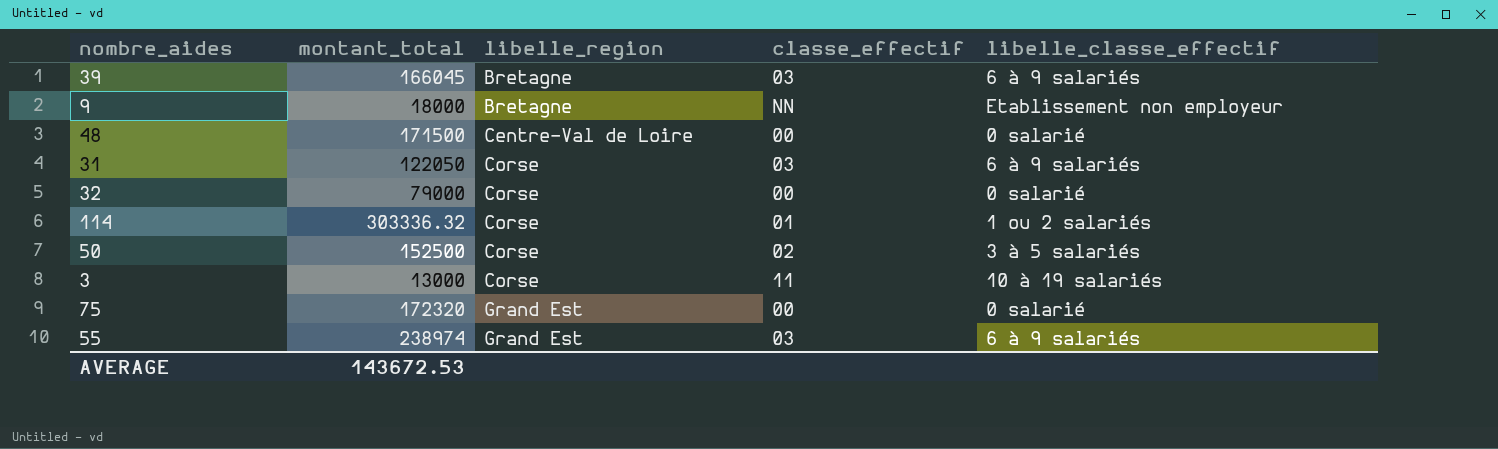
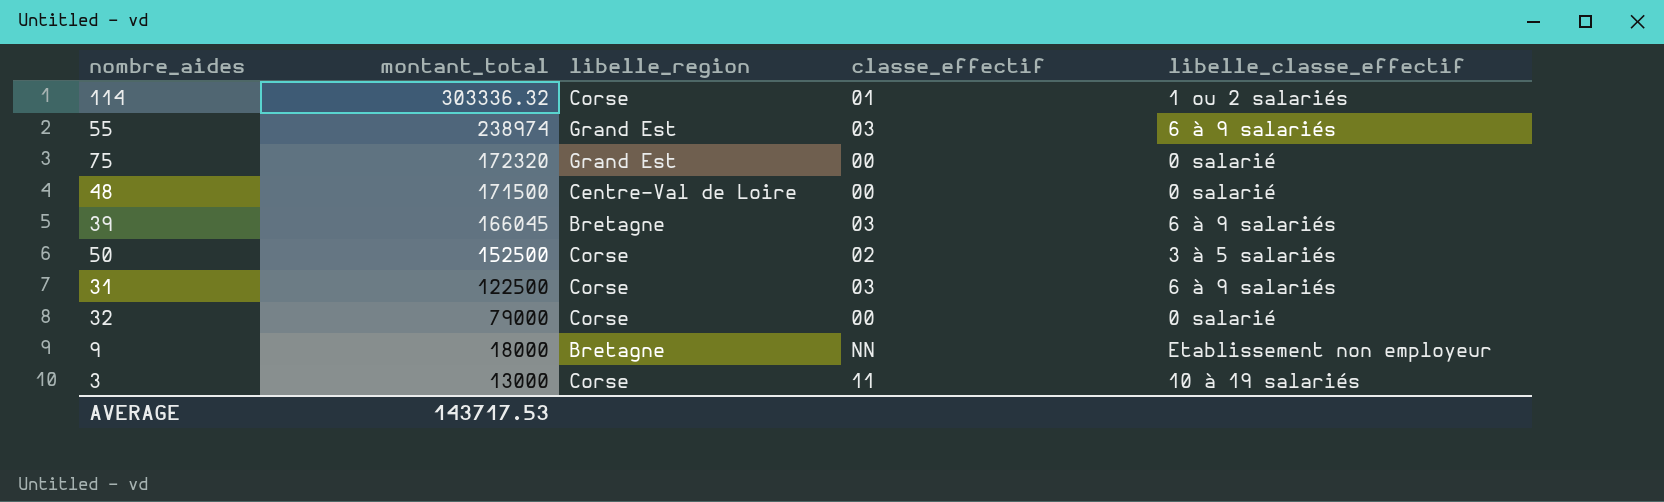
row order: libelle_region ascending -> montant_total descending
31 | montant_total: 122050 -> 122500
AVERAGE | montant_total: 143672.53 -> 143717.53

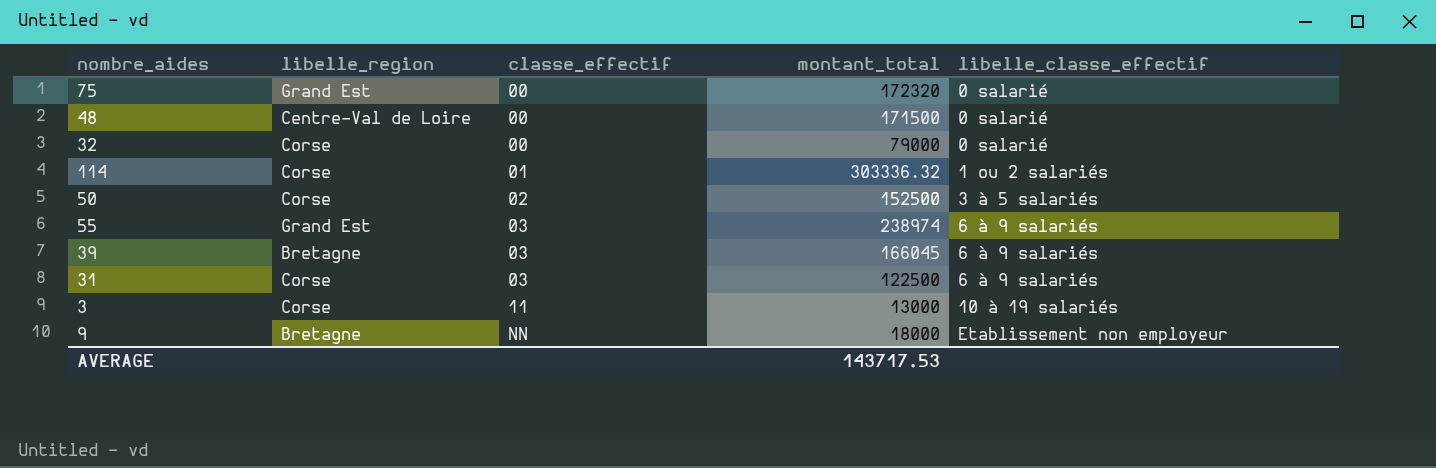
row order: montant_total descending -> classe_effectif ascending
column montant_total | position: 2 -> 4

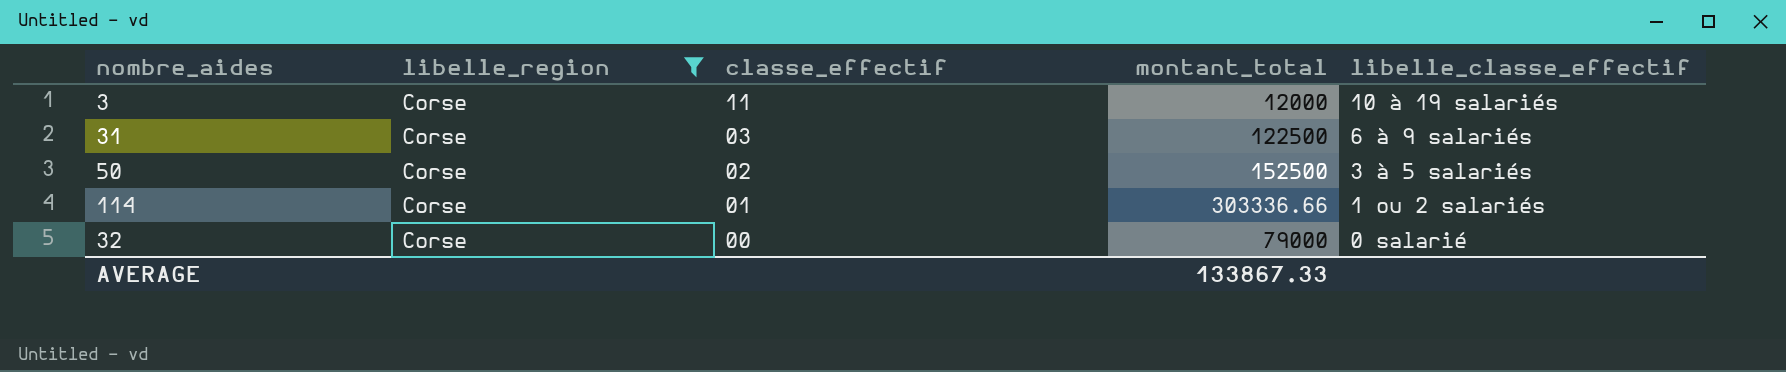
filter: none -> libelle_region = Corse
row order: classe_effectif ascending -> classe_effectif descending
3 | montant_total: 13000 -> 12000
114 | montant_total: 303336.32 -> 303336.66
AVERAGE | montant_total: 143717.53 -> 133867.33

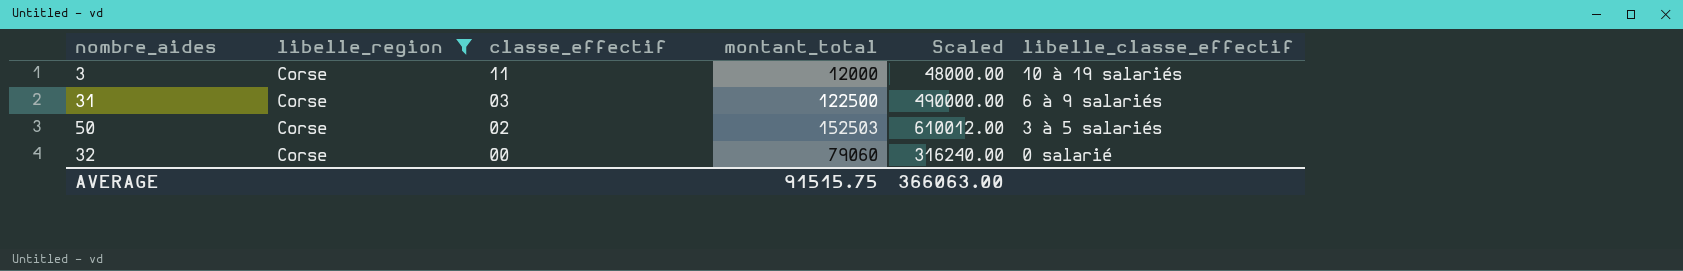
column Scaled | formula: none -> [montant_total] * 4
row 114: Corse | 01 | 303336.66 | 1 ou 2 salariés -> none
50 | montant_total: 152500 -> 152503
32 | montant_total: 79000 -> 79060
AVERAGE | montant_total: 133867.33 -> 91515.75

